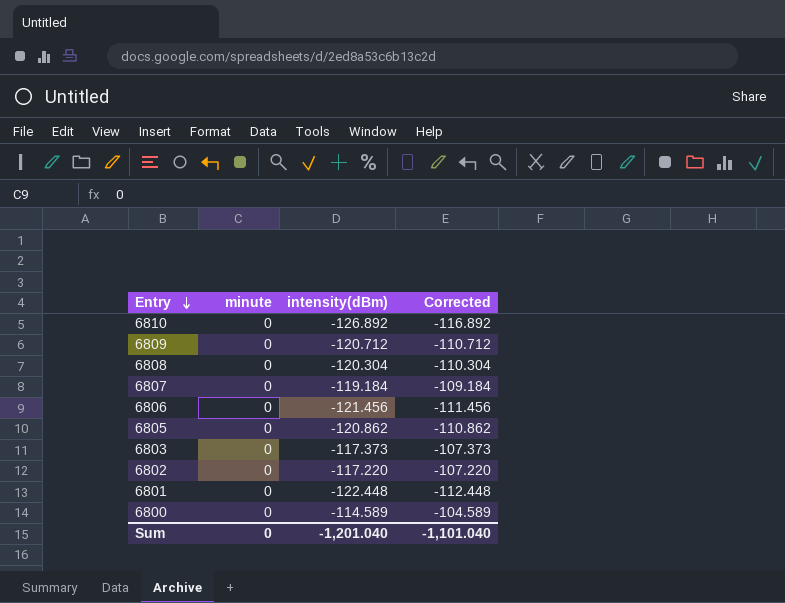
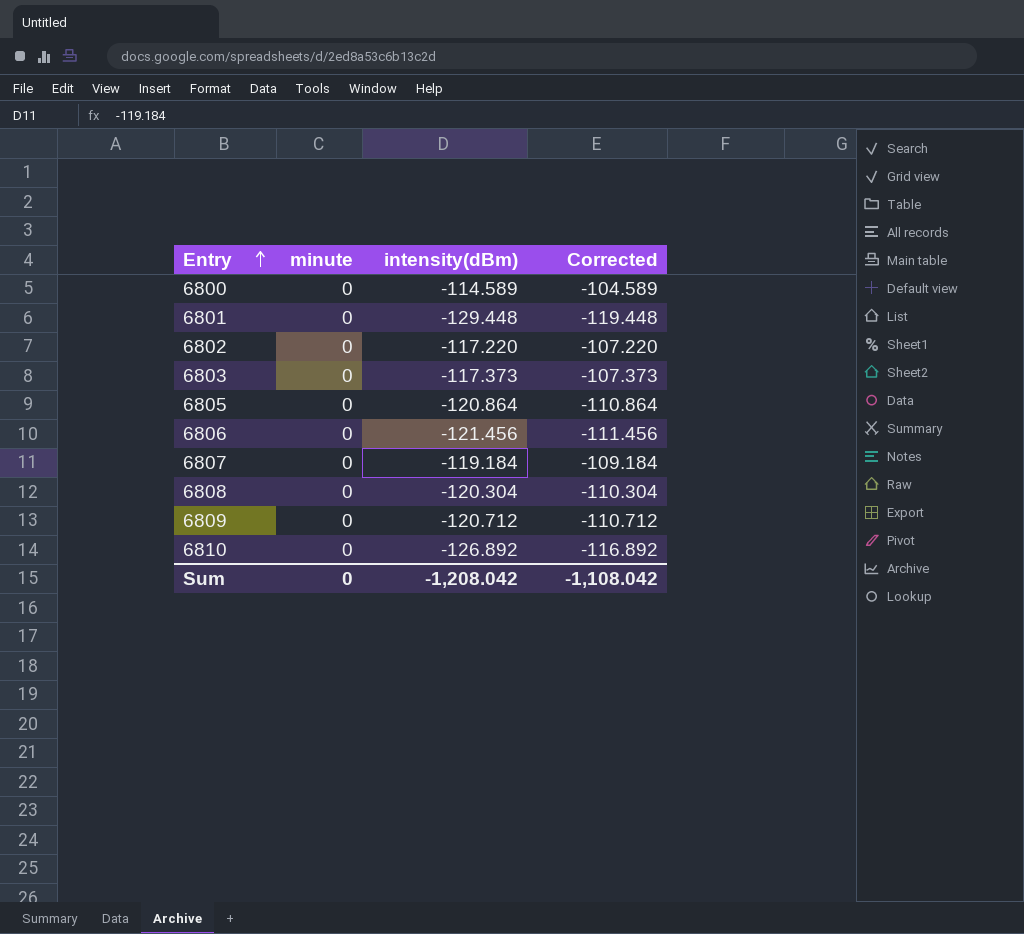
row order: Entry descending -> Entry ascending
6801 | intensity(dBm): -122.448 -> -129.448
6801 | Corrected: -112.448 -> -119.448
6805 | intensity(dBm): -120.862 -> -120.864
6805 | Corrected: -110.862 -> -110.864
Sum | intensity(dBm): -1,201.040 -> -1,208.042
Sum | Corrected: -1,101.040 -> -1,108.042

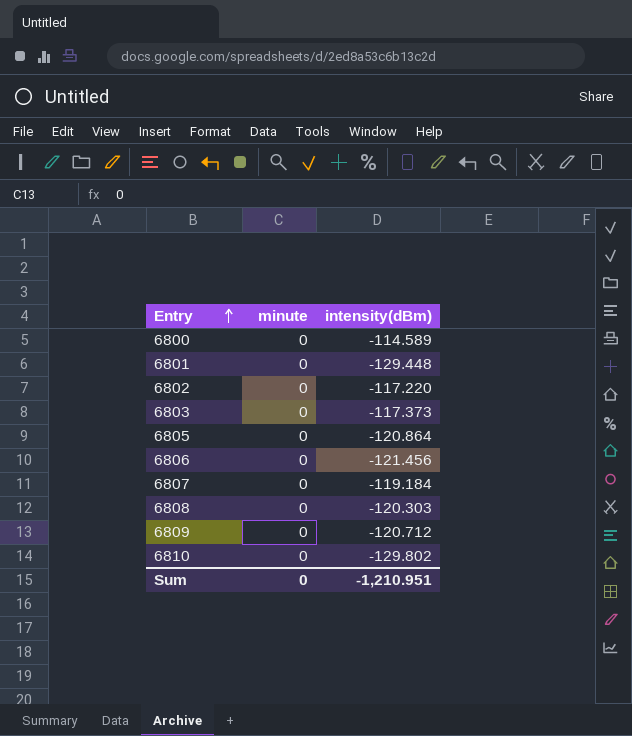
column Corrected | formula: [intensity(dBm)] + 10 -> none
6808 | intensity(dBm): -120.304 -> -120.303
6810 | intensity(dBm): -126.892 -> -129.802
Sum | intensity(dBm): -1,208.042 -> -1,210.951

